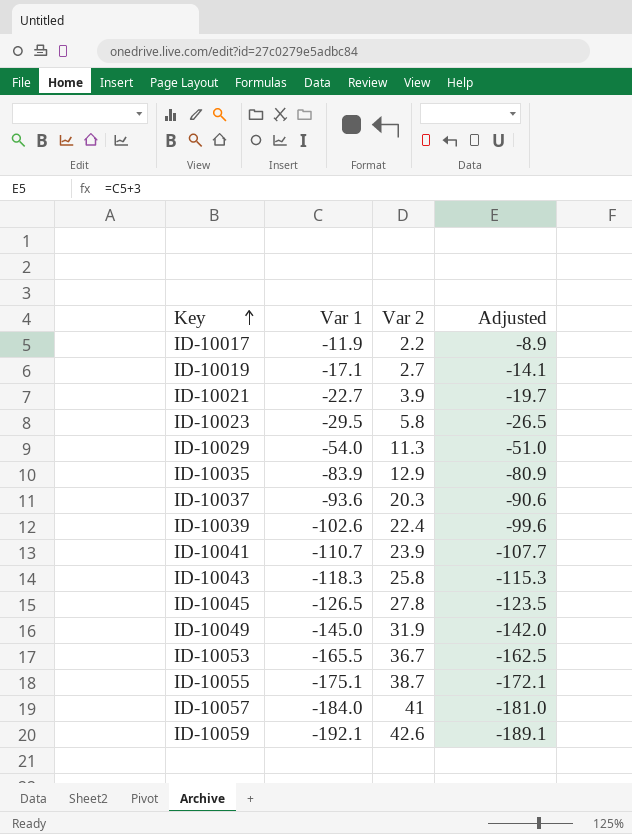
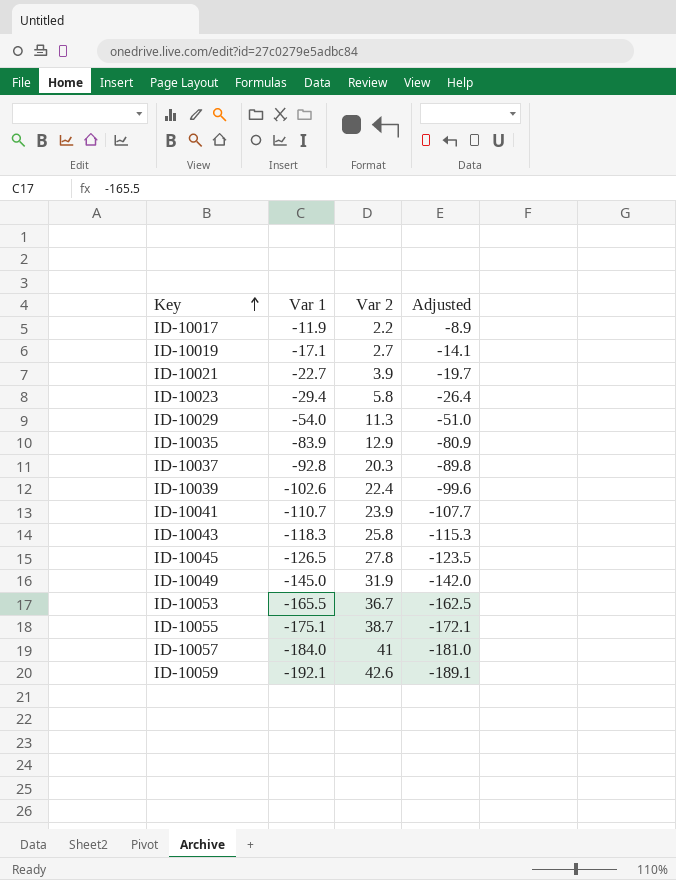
ID-10023 | Var 1: -29.5 -> -29.4
ID-10023 | Adjusted: -26.5 -> -26.4
ID-10037 | Var 1: -93.6 -> -92.8
ID-10037 | Adjusted: -90.6 -> -89.8

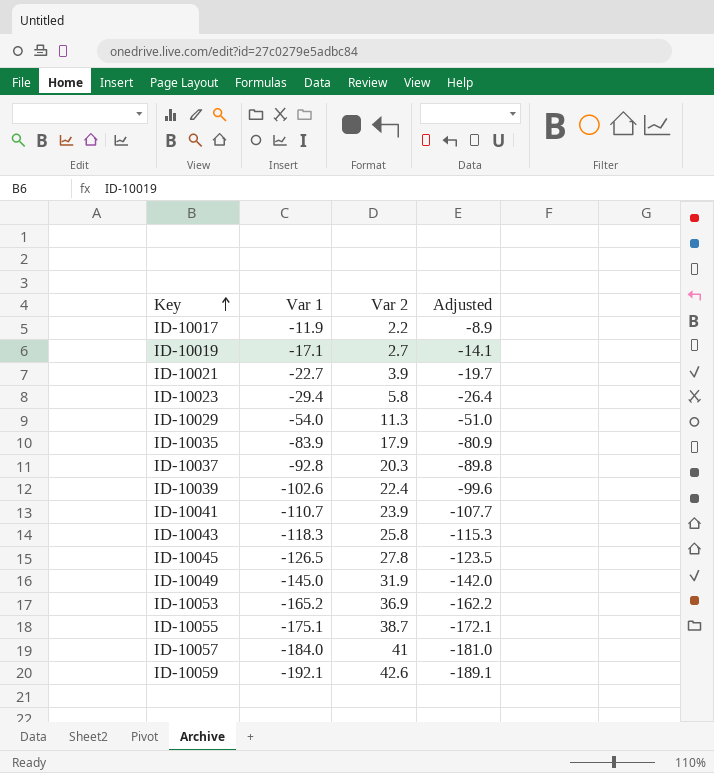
ID-10035 | Var 2: 12.9 -> 17.9
ID-10053 | Var 1: -165.5 -> -165.2
ID-10053 | Var 2: 36.7 -> 36.9
ID-10053 | Adjusted: -162.5 -> -162.2

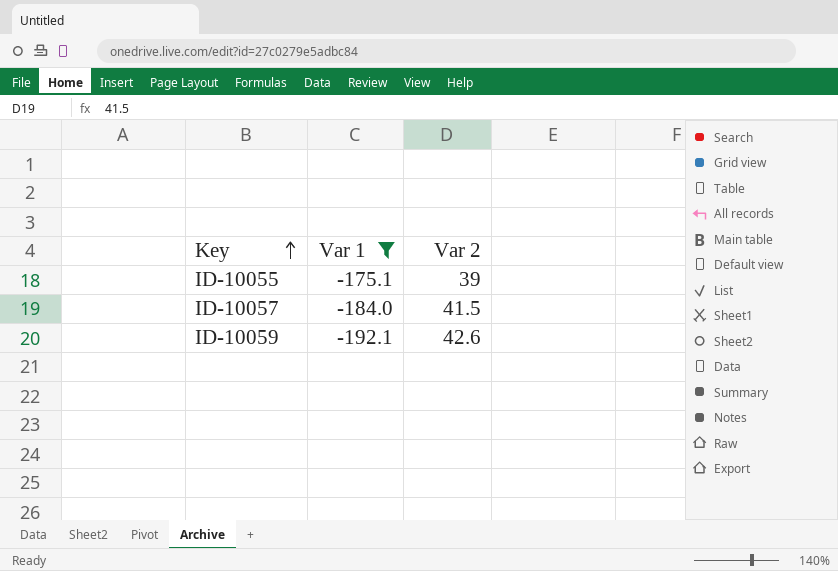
filter: none -> Var 1 <= -175.1
column Adjusted | formula: [Var 1] + 3 -> none
ID-10055 | Var 2: 38.7 -> 39
ID-10057 | Var 2: 41 -> 41.5

